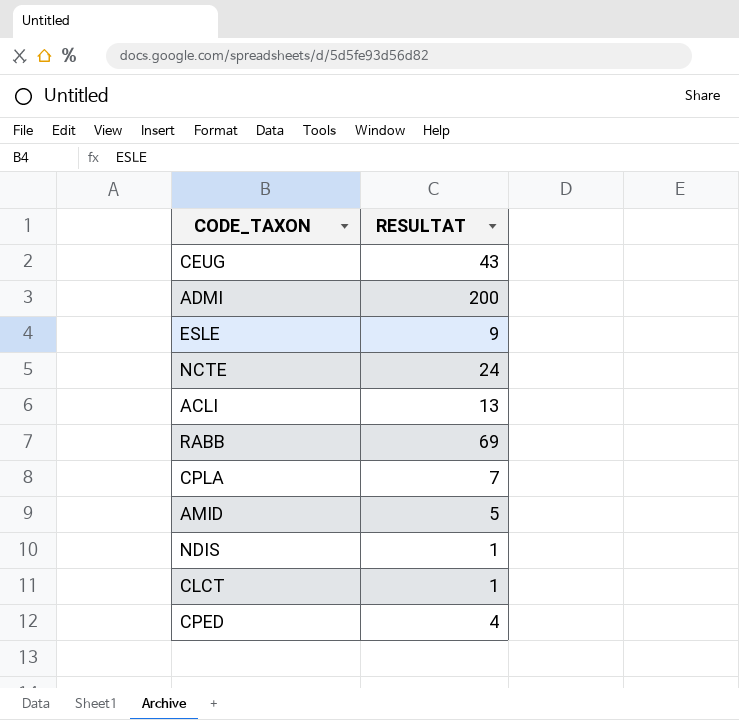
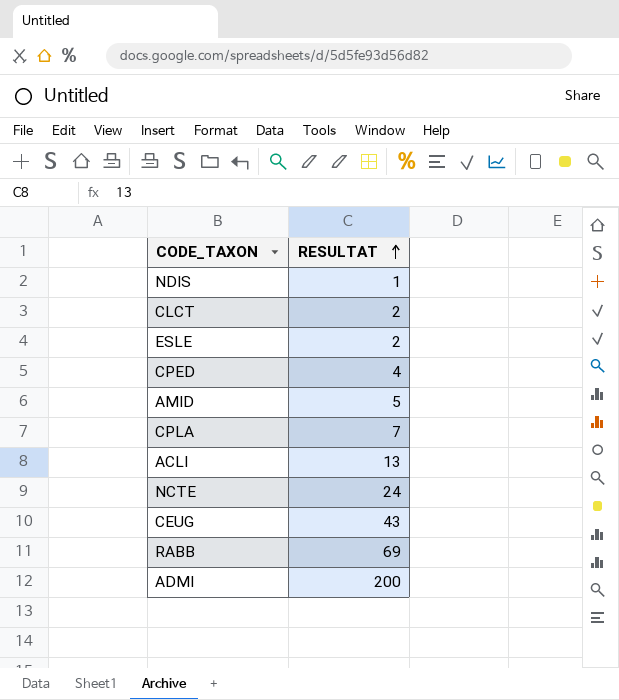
row order: none -> RESULTAT ascending
CLCT | RESULTAT: 1 -> 2
ESLE | RESULTAT: 9 -> 2

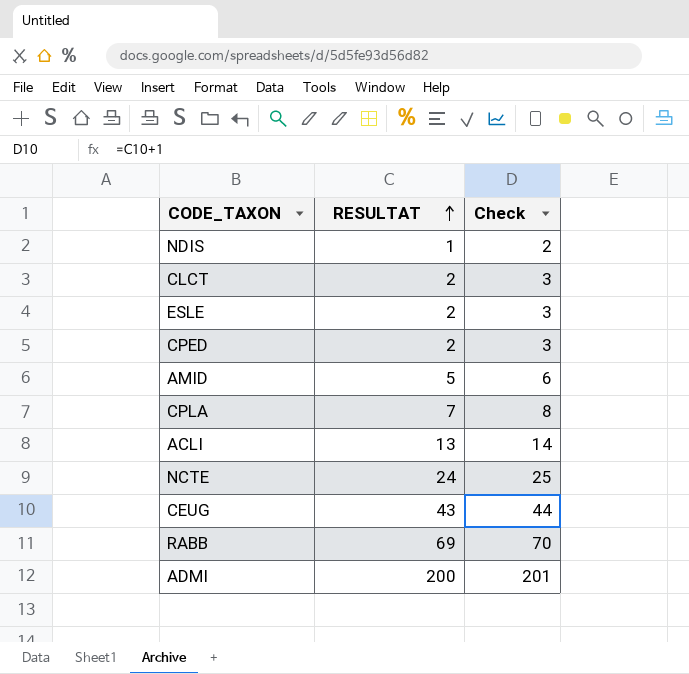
column Check | formula: none -> [RESULTAT] + 1
CPED | RESULTAT: 4 -> 2

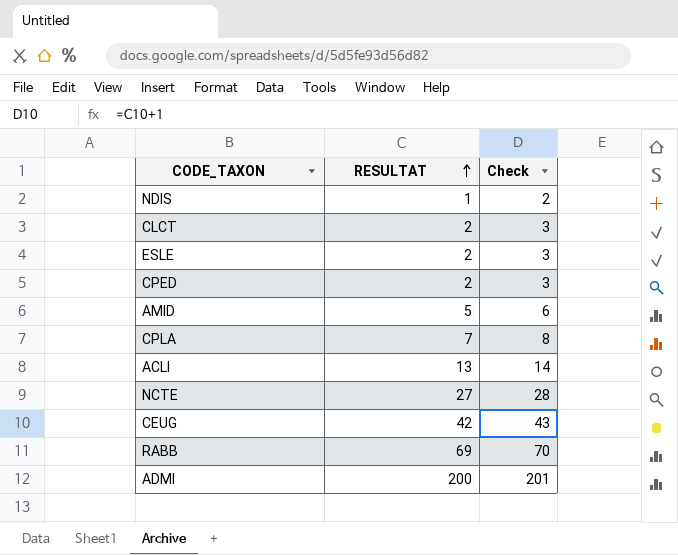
NCTE | RESULTAT: 24 -> 27
NCTE | Check: 25 -> 28
CEUG | RESULTAT: 43 -> 42
CEUG | Check: 44 -> 43

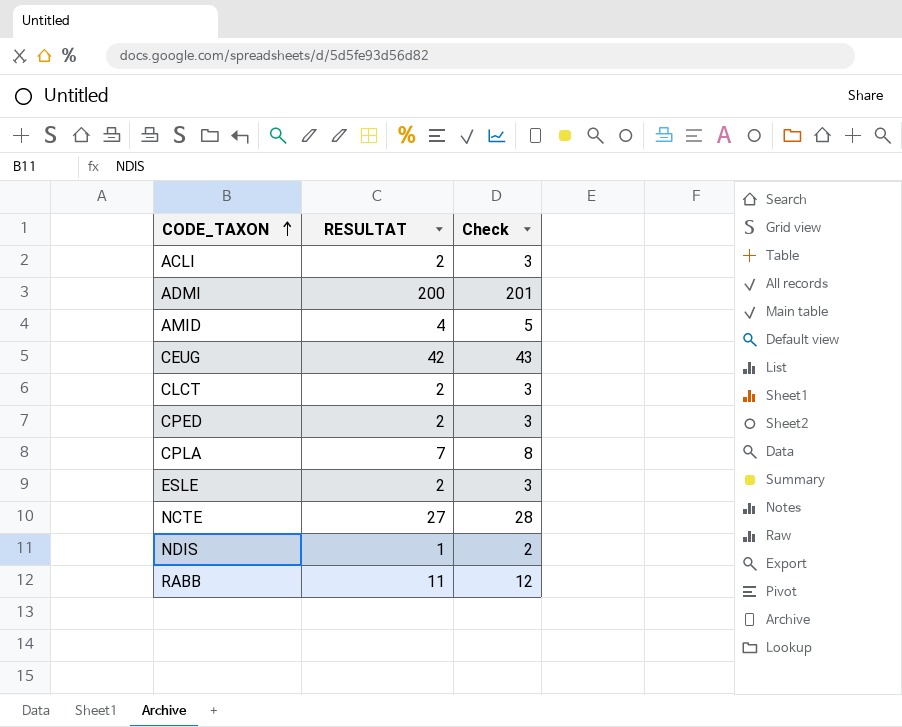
row order: RESULTAT ascending -> CODE_TAXON ascending
ACLI | RESULTAT: 13 -> 2
ACLI | Check: 14 -> 3
AMID | RESULTAT: 5 -> 4
AMID | Check: 6 -> 5
RABB | RESULTAT: 69 -> 11
RABB | Check: 70 -> 12

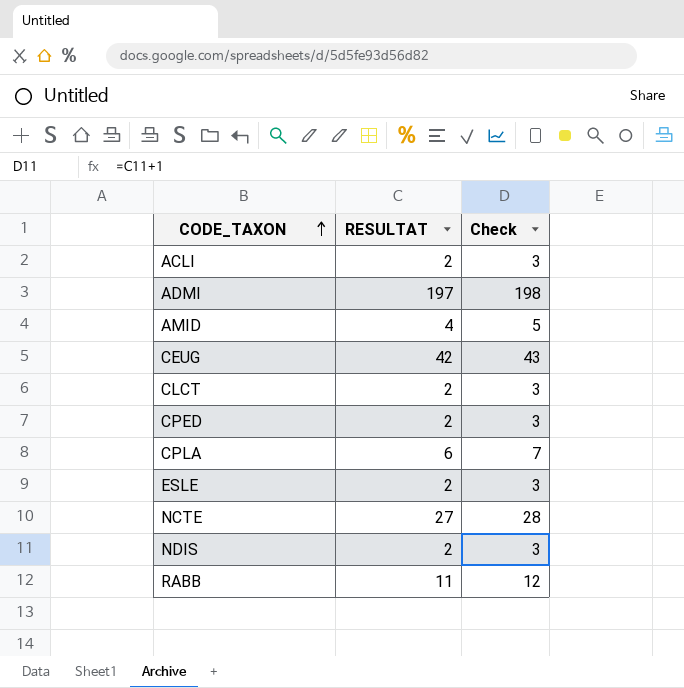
ADMI | RESULTAT: 200 -> 197
ADMI | Check: 201 -> 198
CPLA | RESULTAT: 7 -> 6
CPLA | Check: 8 -> 7
NDIS | RESULTAT: 1 -> 2
NDIS | Check: 2 -> 3

